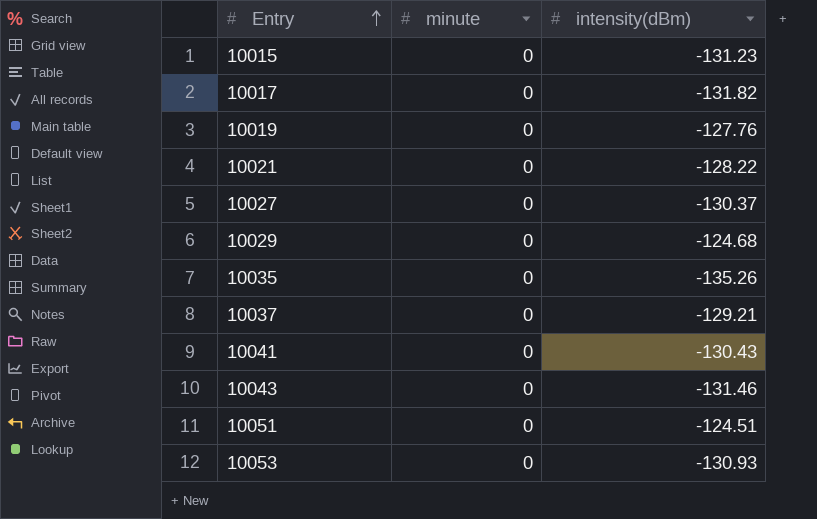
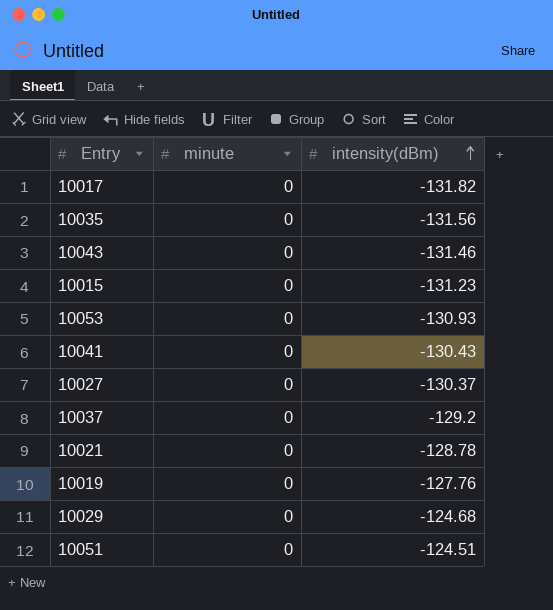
row order: Entry ascending -> intensity(dBm) ascending
10035 | intensity(dBm): -135.26 -> -131.56
10037 | intensity(dBm): -129.21 -> -129.2
10021 | intensity(dBm): -128.22 -> -128.78

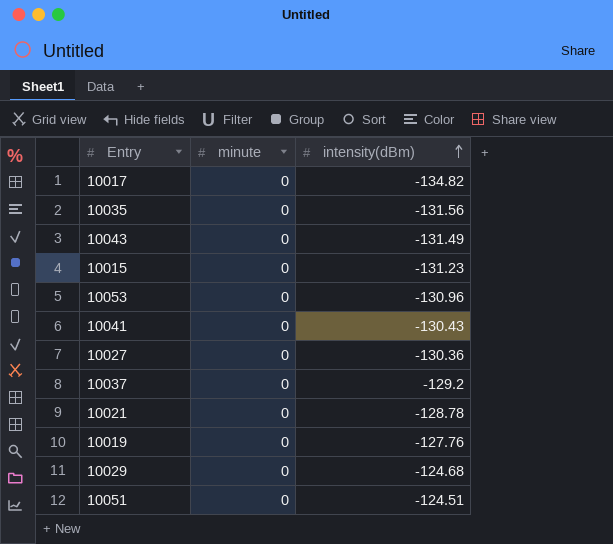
10017 | intensity(dBm): -131.82 -> -134.82
10043 | intensity(dBm): -131.46 -> -131.49
10053 | intensity(dBm): -130.93 -> -130.96
10027 | intensity(dBm): -130.37 -> -130.36

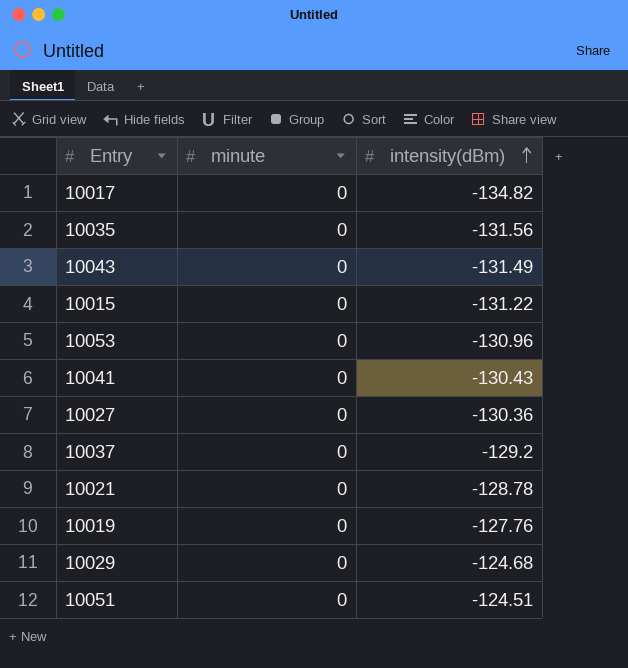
10015 | intensity(dBm): -131.23 -> -131.22

